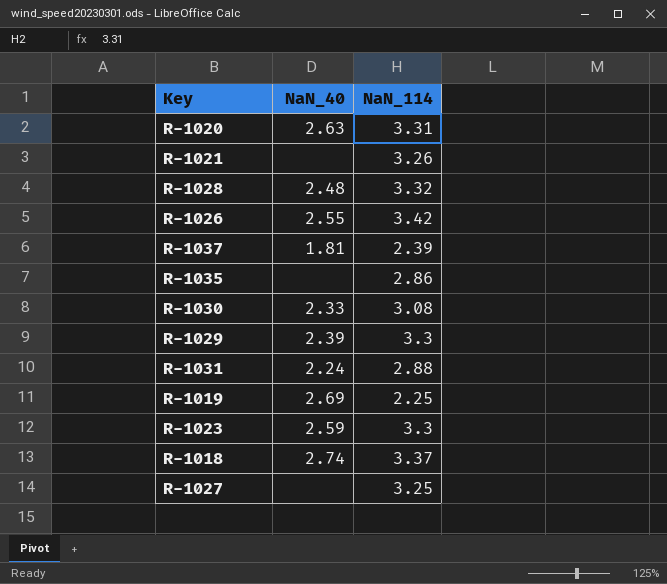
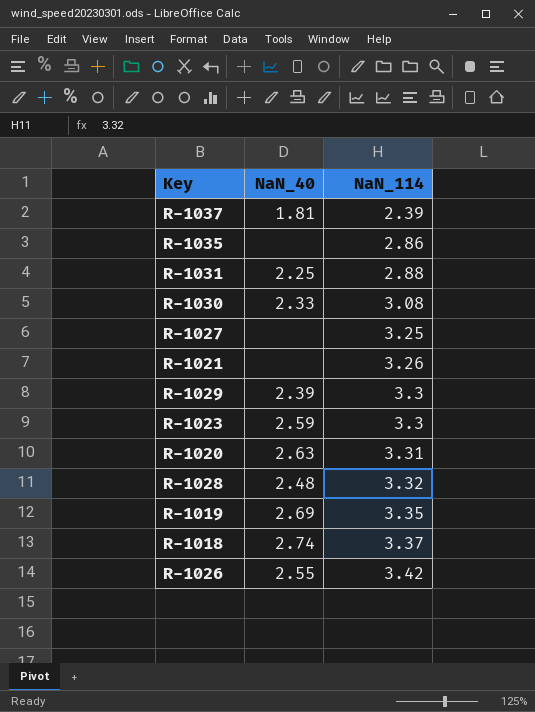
row order: none -> NaN_114 ascending
R-1031 | NaN_40: 2.24 -> 2.25
R-1019 | NaN_114: 2.25 -> 3.35

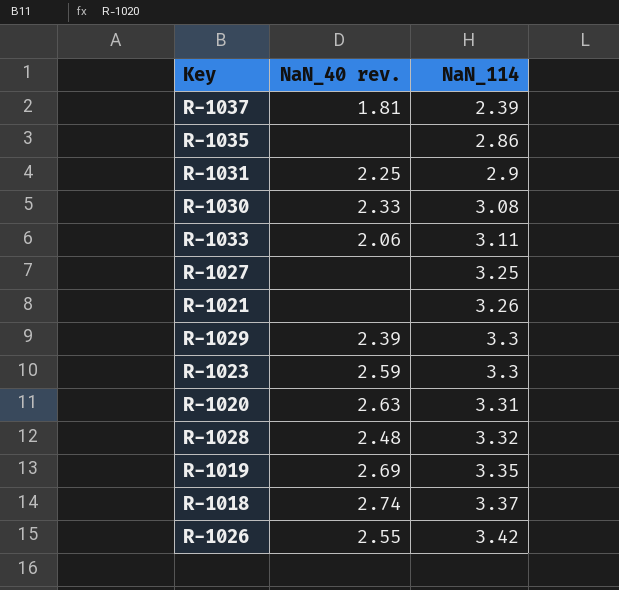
column name: NaN_40 -> NaN_40 rev.
R-1031 | NaN_114: 2.88 -> 2.9
row R-1033: none -> 2.06 | 3.11

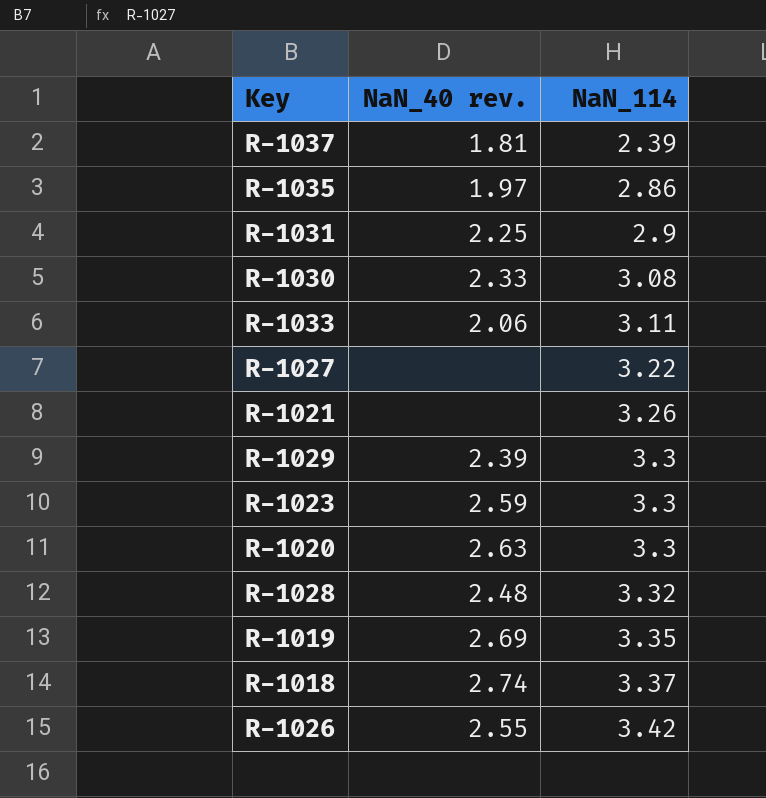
R-1035 | NaN_40 rev.: none -> 1.97
R-1027 | NaN_114: 3.25 -> 3.22
R-1020 | NaN_114: 3.31 -> 3.3

